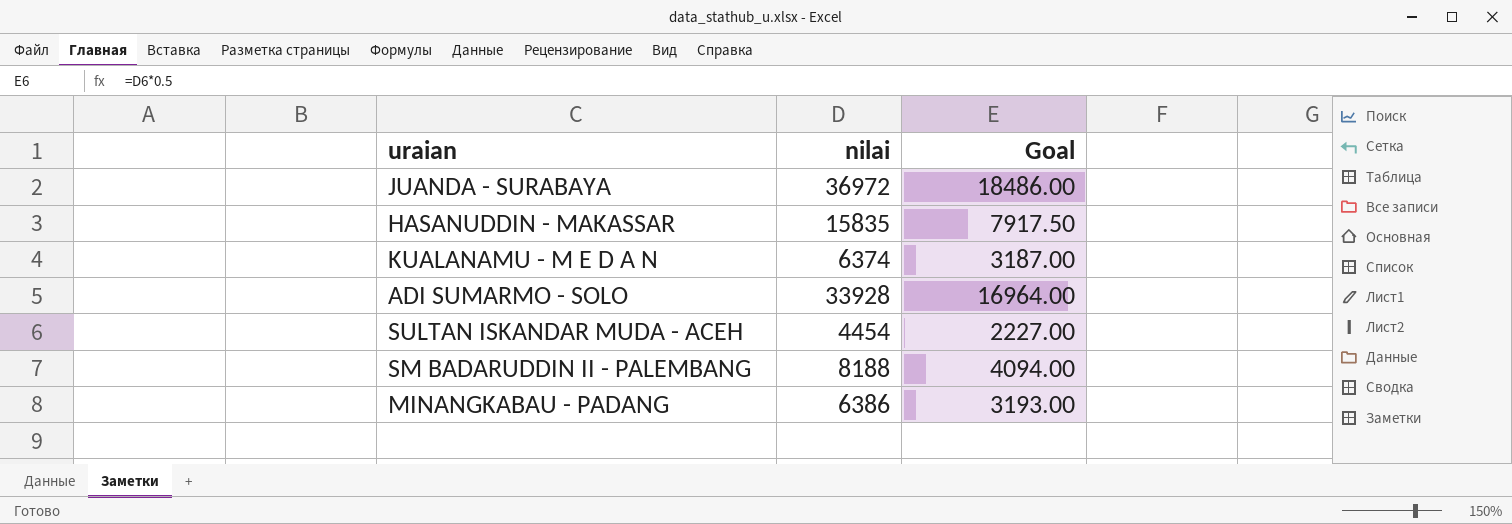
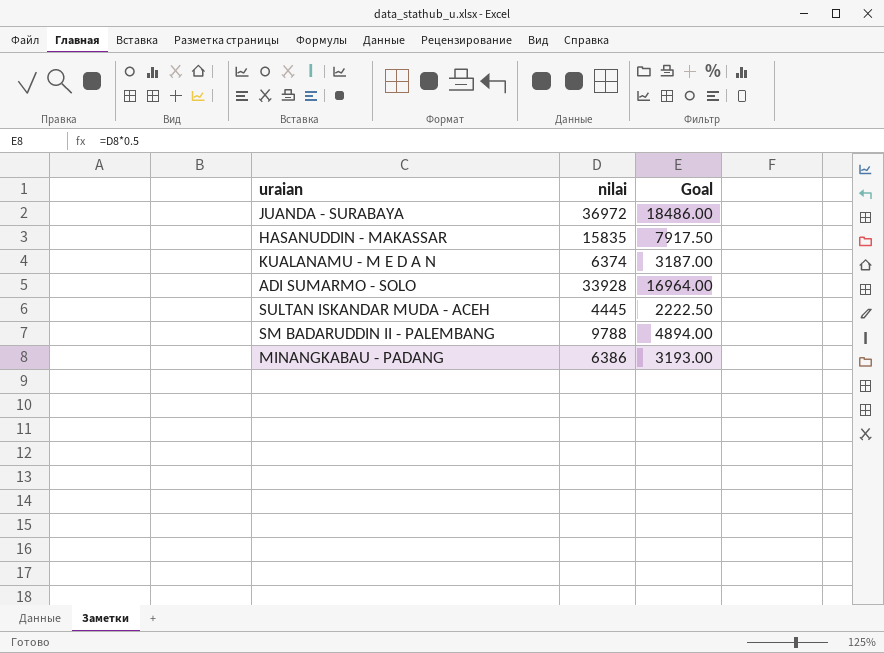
SULTAN ISKANDAR MUDA - ACEH | nilai: 4454 -> 4445
SULTAN ISKANDAR MUDA - ACEH | Goal: 2227.00 -> 2222.50
SM BADARUDDIN II - PALEMBANG | nilai: 8188 -> 9788
SM BADARUDDIN II - PALEMBANG | Goal: 4094.00 -> 4894.00

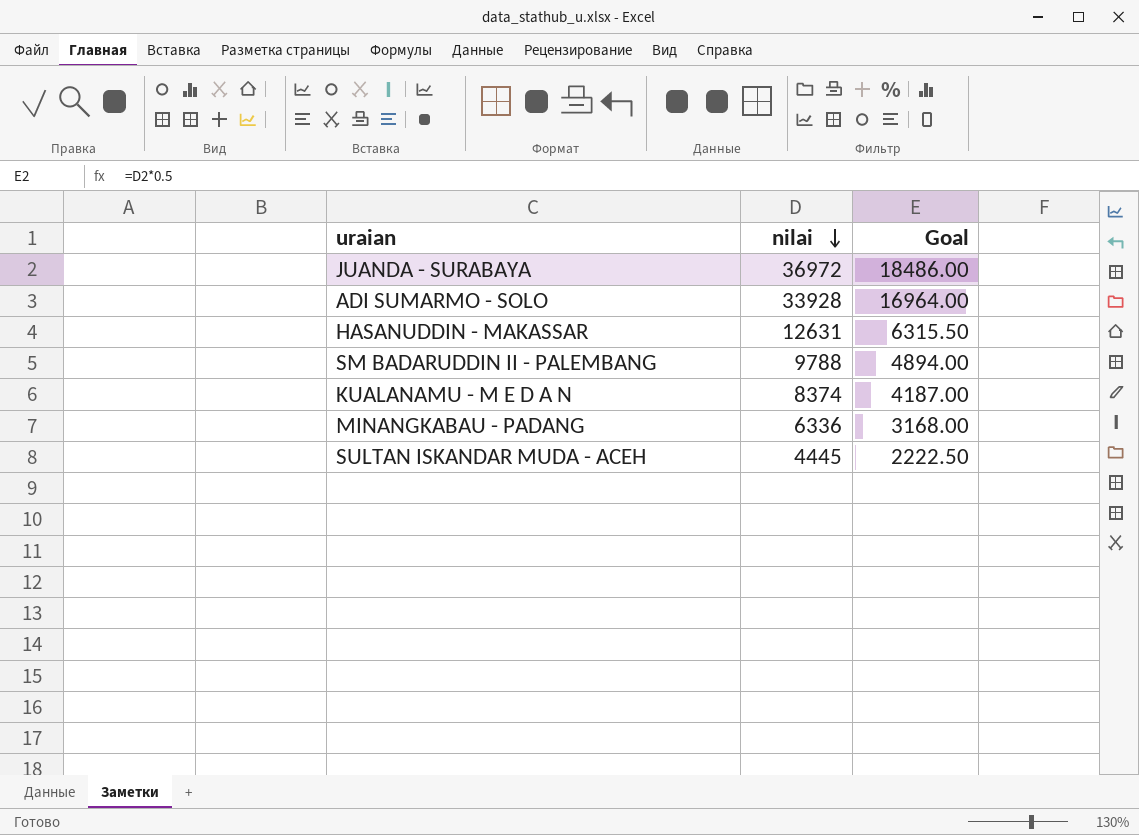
row order: none -> nilai descending
HASANUDDIN - MAKASSAR | nilai: 15835 -> 12631
HASANUDDIN - MAKASSAR | Goal: 7917.50 -> 6315.50
KUALANAMU - M E D A N | nilai: 6374 -> 8374
KUALANAMU - M E D A N | Goal: 3187.00 -> 4187.00
MINANGKABAU - PADANG | nilai: 6386 -> 6336
MINANGKABAU - PADANG | Goal: 3193.00 -> 3168.00

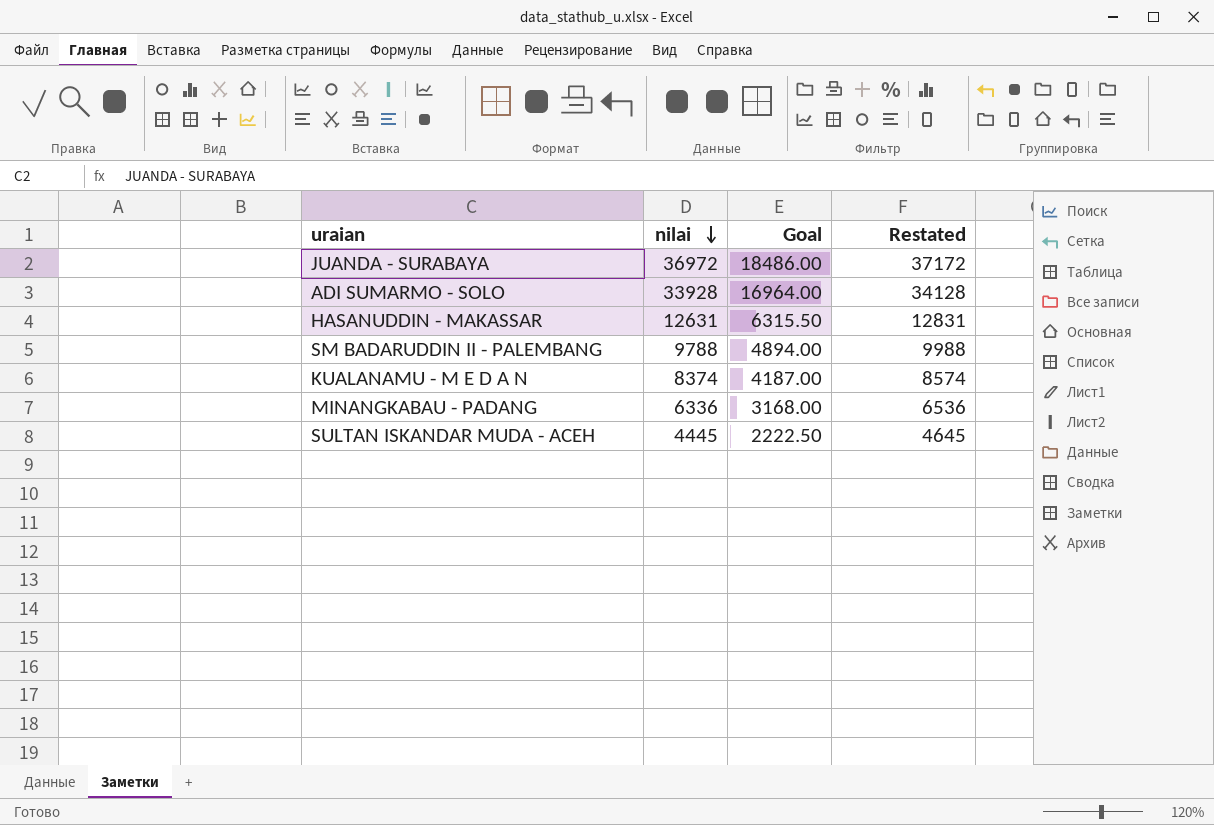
column Restated | formula: none -> [nilai] + 200

